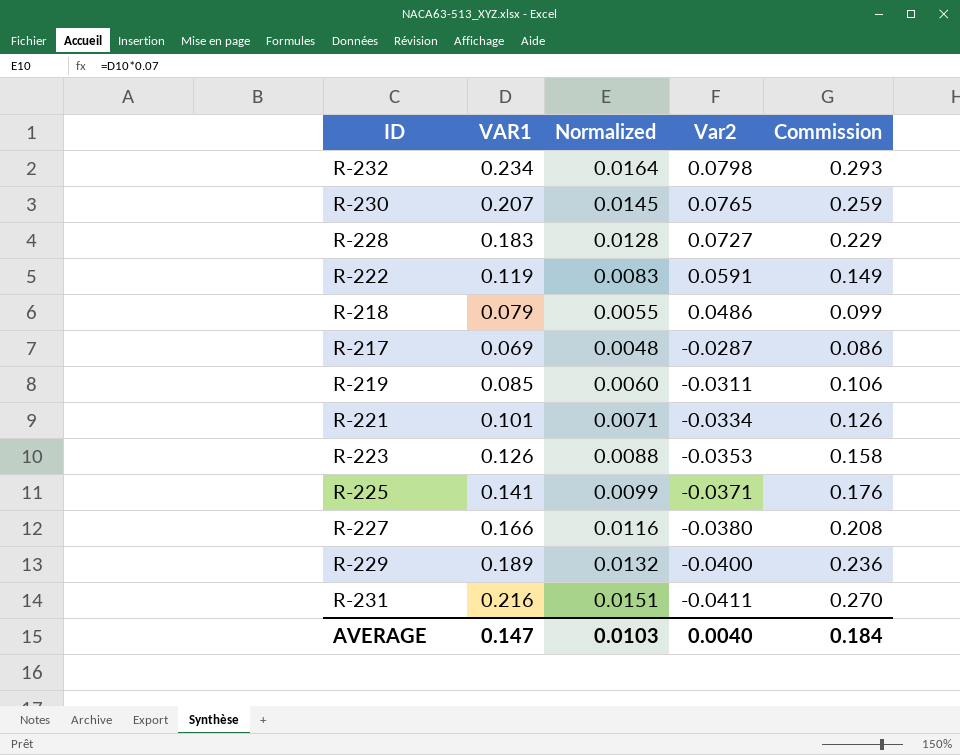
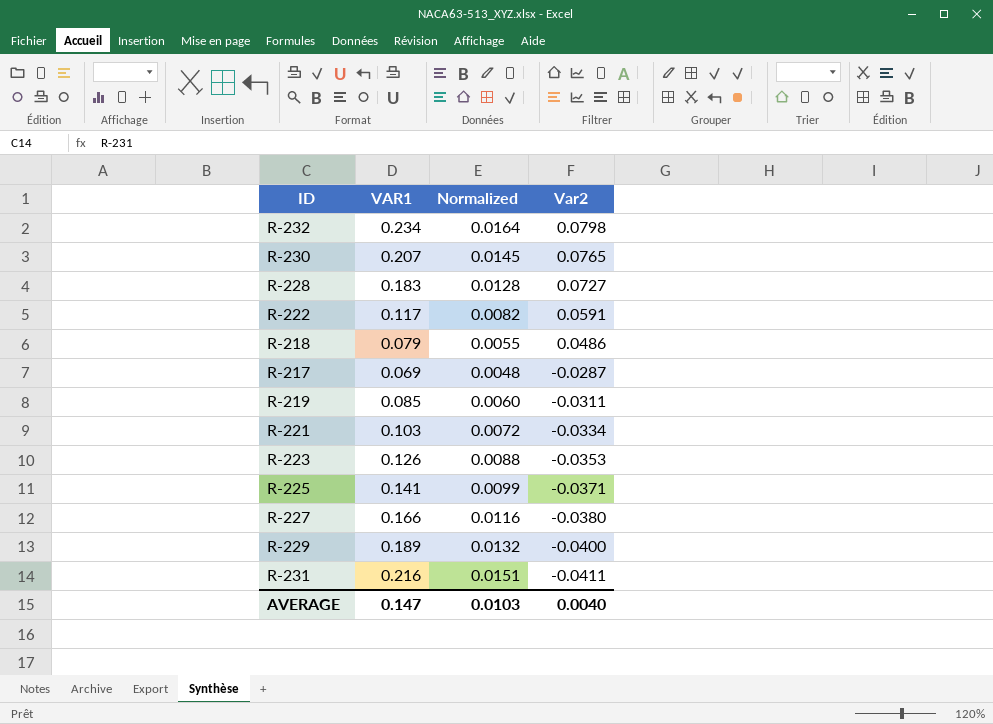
column Commission | formula: [VAR1] * 1.25 -> none
R-222 | VAR1: 0.119 -> 0.117
R-222 | Normalized: 0.0083 -> 0.0082
R-221 | VAR1: 0.101 -> 0.103
R-221 | Normalized: 0.0071 -> 0.0072

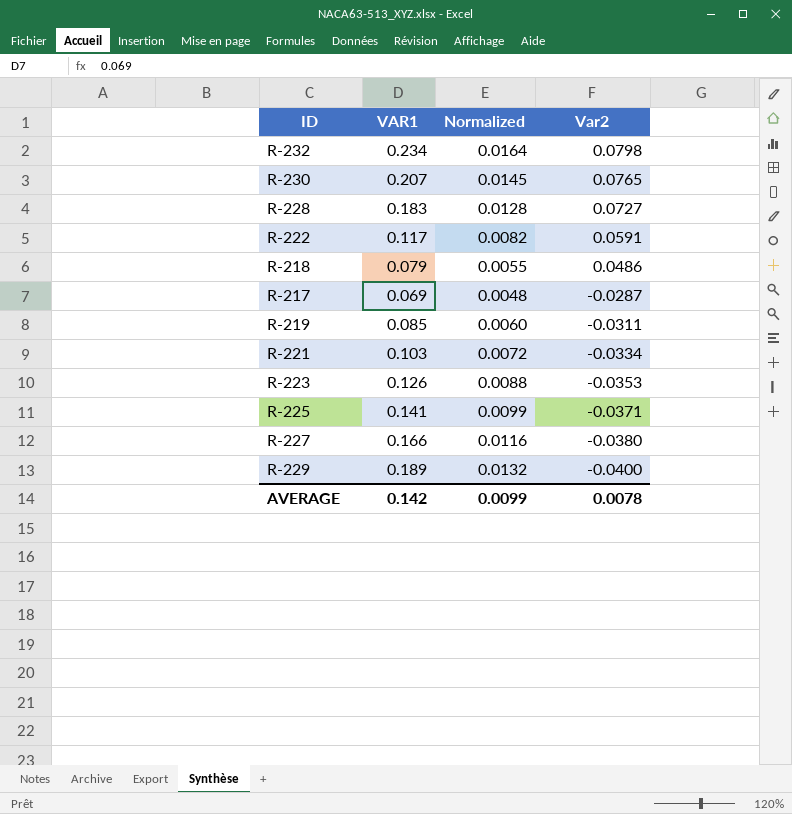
row R-231: 0.216 | 0.0151 | -0.0411 -> none
AVERAGE | VAR1: 0.147 -> 0.142
AVERAGE | Normalized: 0.0103 -> 0.0099
AVERAGE | Var2: 0.0040 -> 0.0078

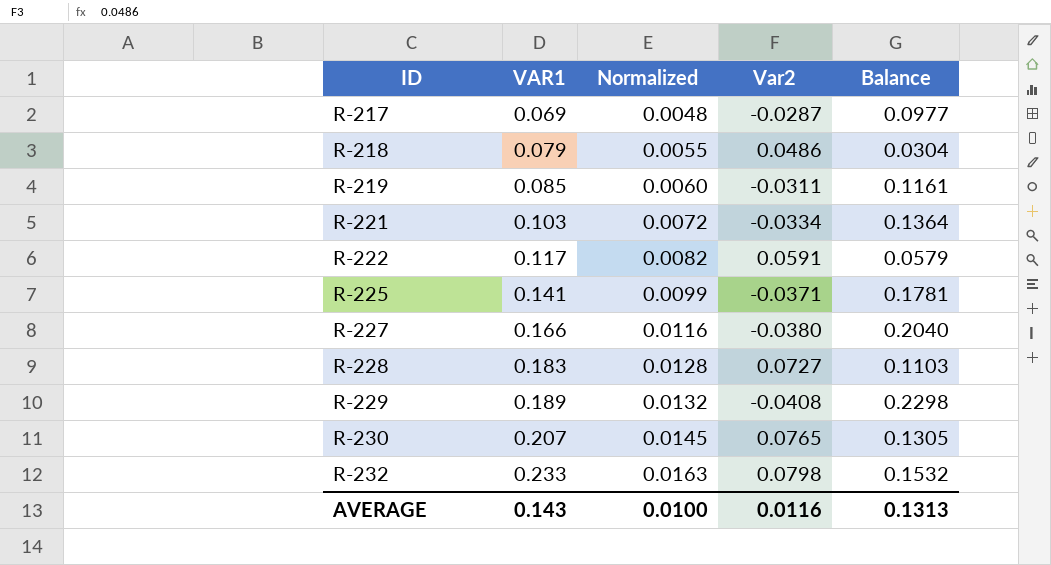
row order: Var2 descending -> ID ascending
column Balance | formula: none -> [VAR1] - [Var2]
row R-223: 0.126 | 0.0088 | -0.0353 -> none
R-229 | Var2: -0.0400 -> -0.0408
R-232 | VAR1: 0.234 -> 0.233
R-232 | Normalized: 0.0164 -> 0.0163
AVERAGE | VAR1: 0.142 -> 0.143
AVERAGE | Normalized: 0.0099 -> 0.0100
AVERAGE | Var2: 0.0078 -> 0.0116

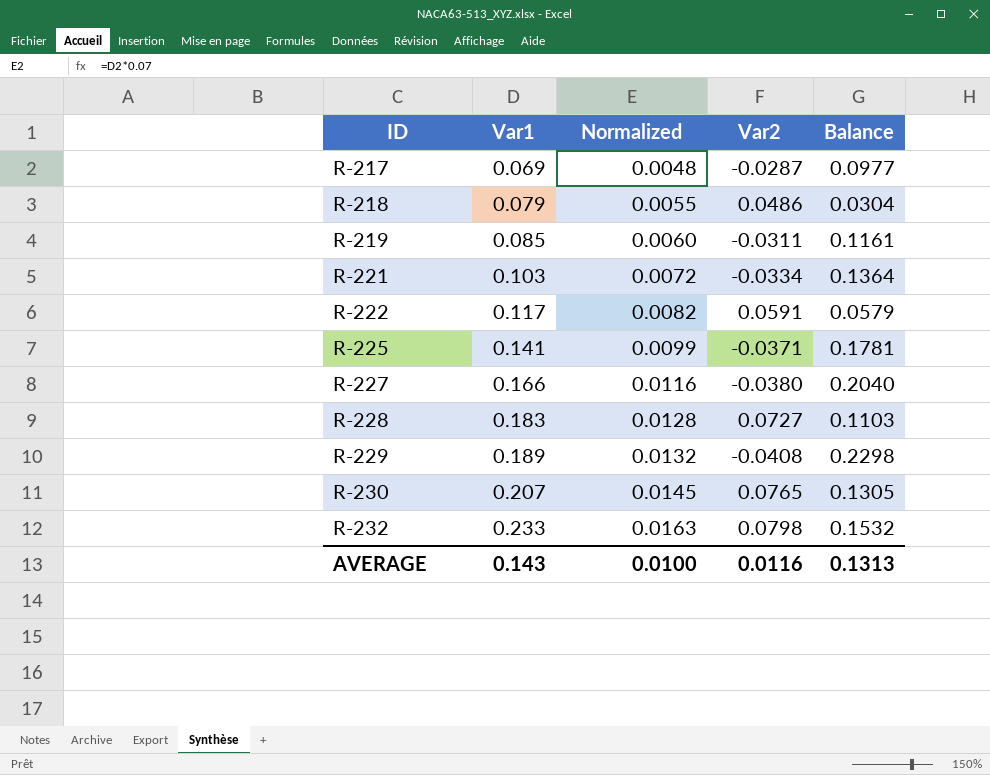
column name: VAR1 -> Var1

